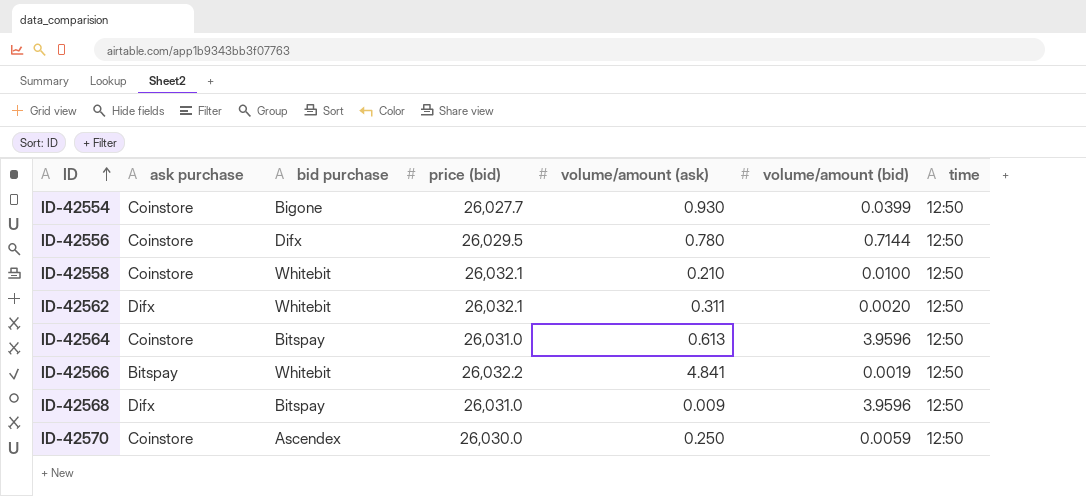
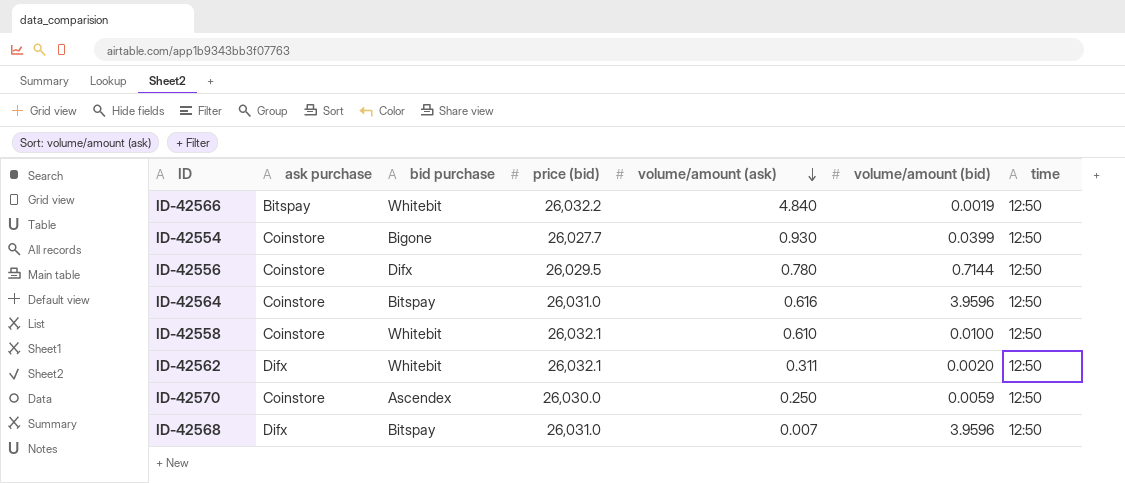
row order: ID ascending -> volume/amount (ask) descending
ID-42566 | volume/amount (ask): 4.841 -> 4.840
ID-42564 | volume/amount (ask): 0.613 -> 0.616
ID-42558 | volume/amount (ask): 0.210 -> 0.610
ID-42568 | volume/amount (ask): 0.009 -> 0.007

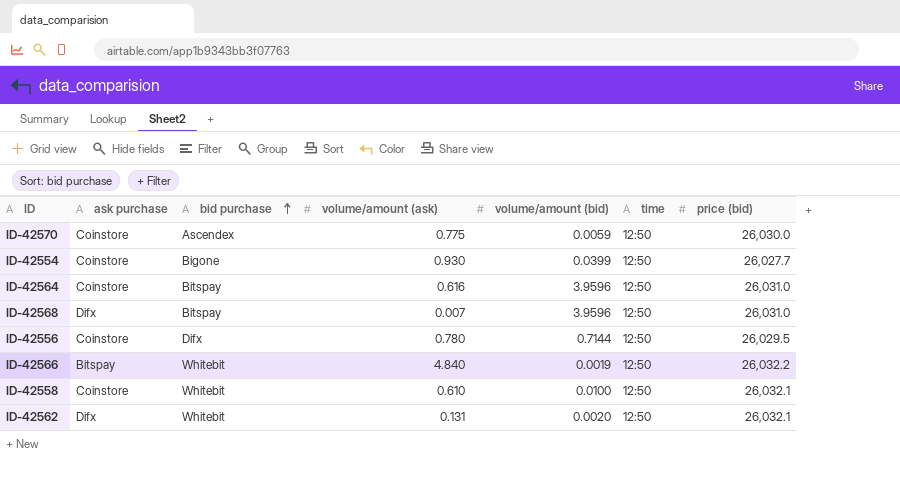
row order: volume/amount (ask) descending -> bid purchase ascending
column price (bid) | position: 4 -> 7
ID-42570 | volume/amount (ask): 0.250 -> 0.775
ID-42562 | volume/amount (ask): 0.311 -> 0.131

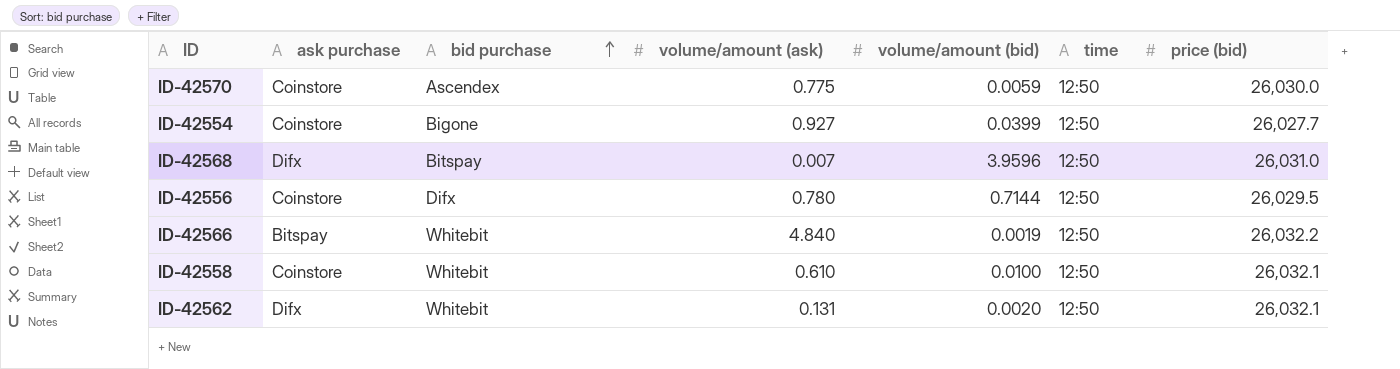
row ID-42564: Coinstore | Bitspay | 0.616 | 3.9596 | 12:50 | 26,031.0 -> none
ID-42554 | volume/amount (ask): 0.930 -> 0.927

